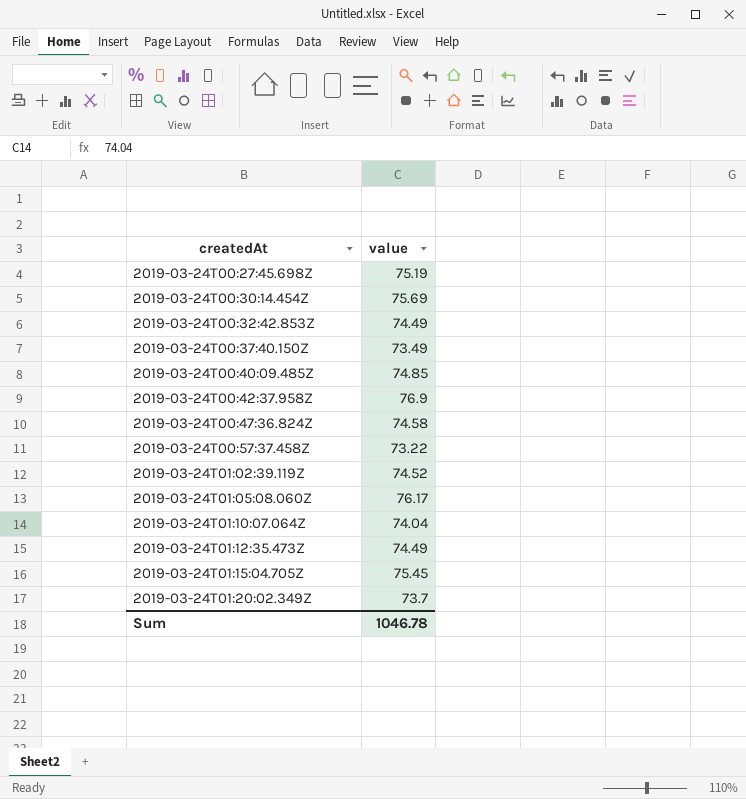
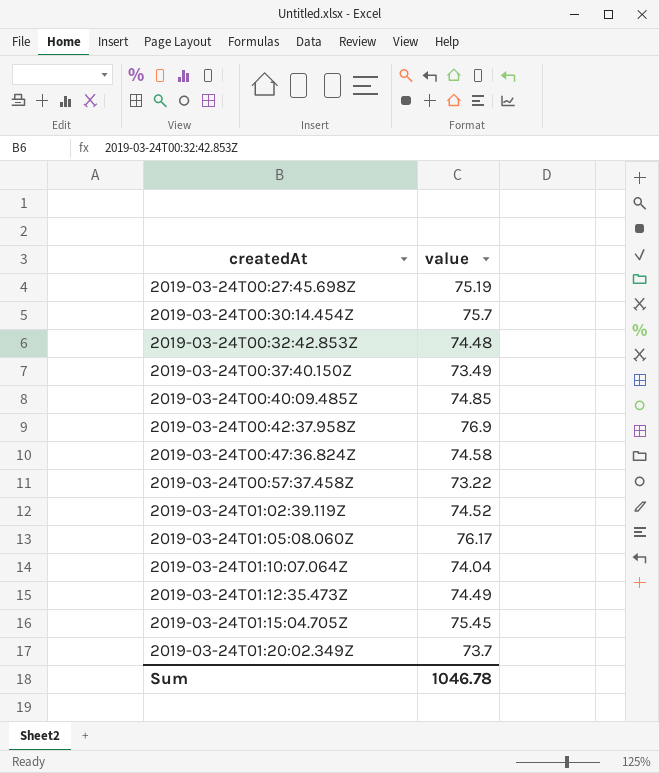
2019-03-24T00:30:14.454Z | value: 75.69 -> 75.7
2019-03-24T00:32:42.853Z | value: 74.49 -> 74.48

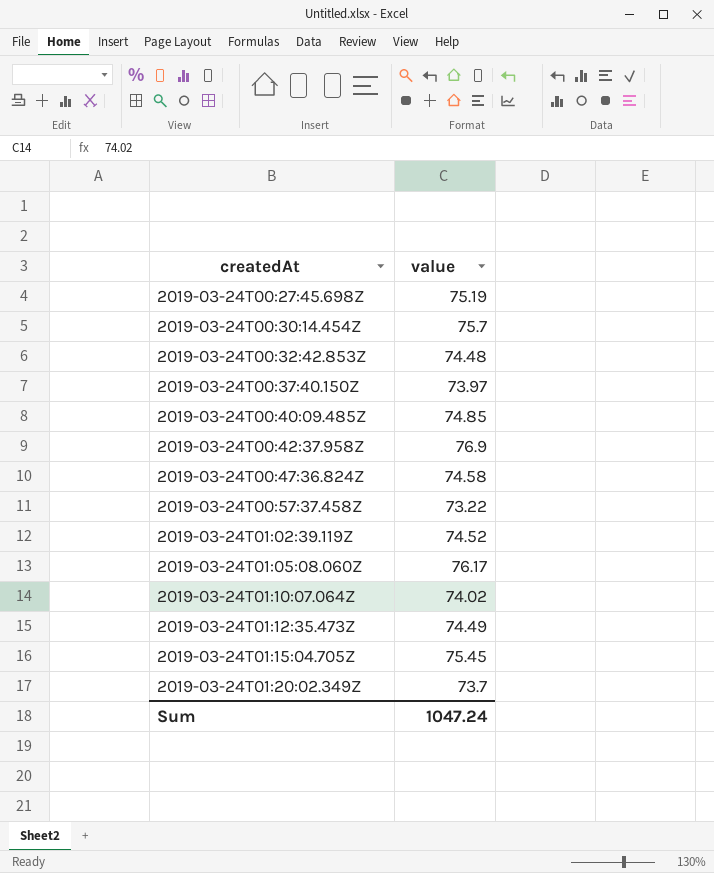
2019-03-24T00:37:40.150Z | value: 73.49 -> 73.97
2019-03-24T01:10:07.064Z | value: 74.04 -> 74.02
Sum | value: 1046.78 -> 1047.24

